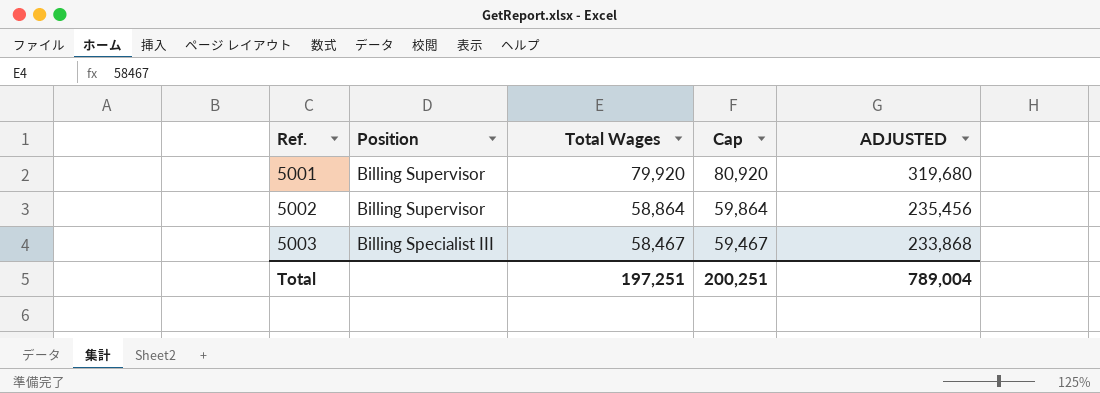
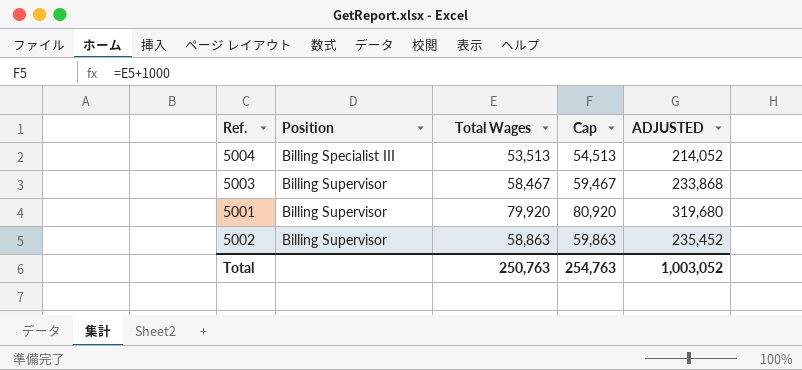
row order: Ref. ascending -> Position ascending
row 5004: none -> Billing Specialist III | 53,513 | 54,513 | 214,052
5003 | Position: Billing Specialist III -> Billing Supervisor
5002 | Total Wages: 58,864 -> 58,863
5002 | Cap: 59,864 -> 59,863
5002 | ADJUSTED: 235,456 -> 235,452
Total | Total Wages: 197,251 -> 250,763
Total | Cap: 200,251 -> 254,763
Total | ADJUSTED: 789,004 -> 1,003,052

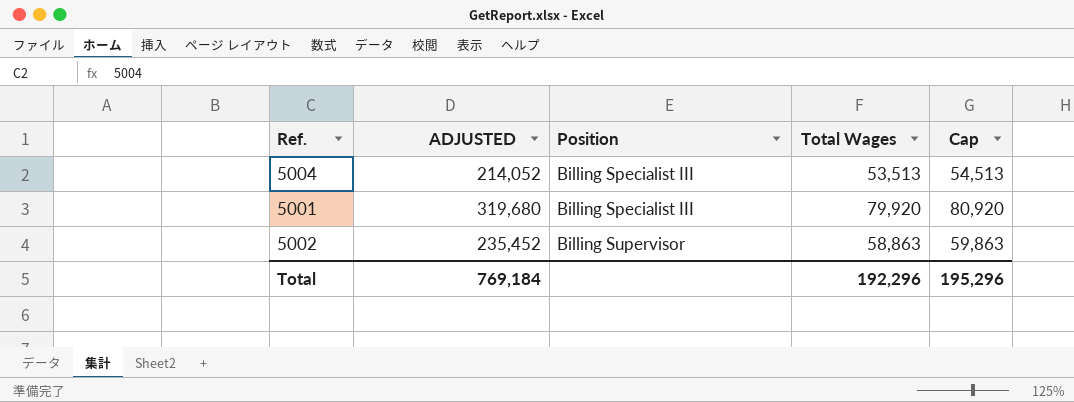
column ADJUSTED | position: 5 -> 2
row 5003: Billing Supervisor | 58,467 | 59,467 | 233,868 -> none
5001 | Position: Billing Supervisor -> Billing Specialist III
Total | ADJUSTED: 1,003,052 -> 769,184
Total | Total Wages: 250,763 -> 192,296
Total | Cap: 254,763 -> 195,296

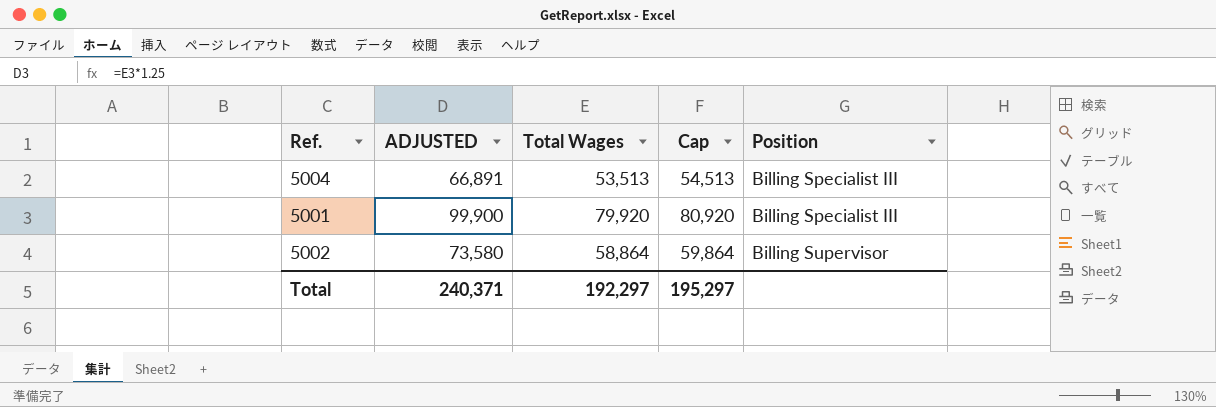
column ADJUSTED | formula: [Total Wages] * 4 -> [Total Wages] * 1.25
column Position | position: 3 -> 5
5002 | Total Wages: 58,863 -> 58,864
5002 | Cap: 59,863 -> 59,864
Total | ADJUSTED: 769,184 -> 240,371
Total | Total Wages: 192,296 -> 192,297
Total | Cap: 195,296 -> 195,297

